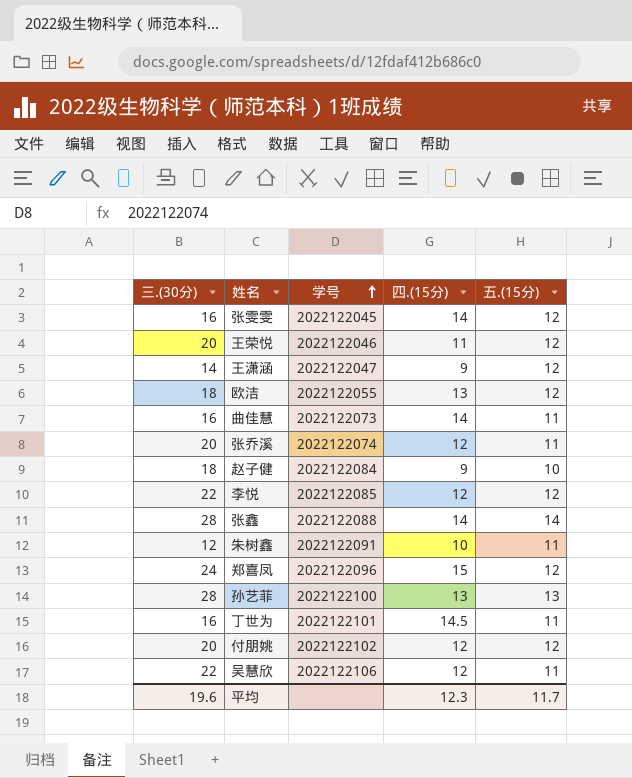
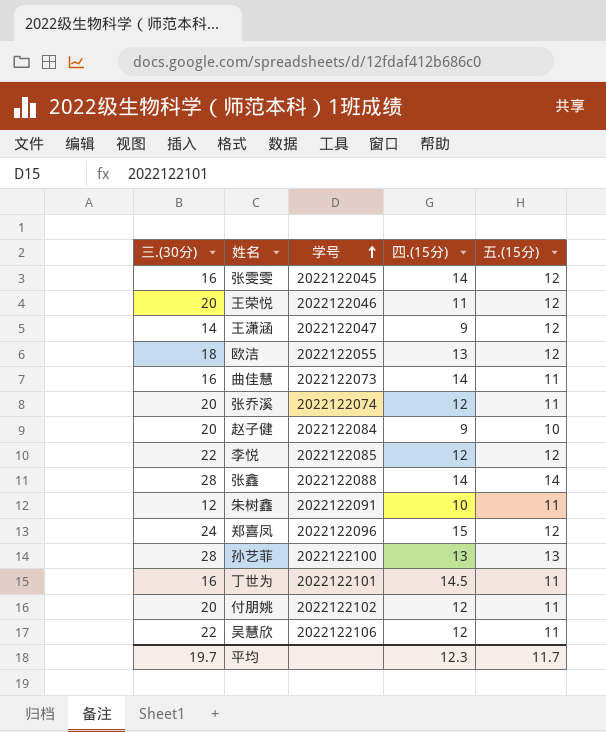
赵子健 | 三.(30分): 18 -> 20
付朋姚 | 五.(15分): 12 -> 11
平均 | 三.(30分): 19.6 -> 19.7

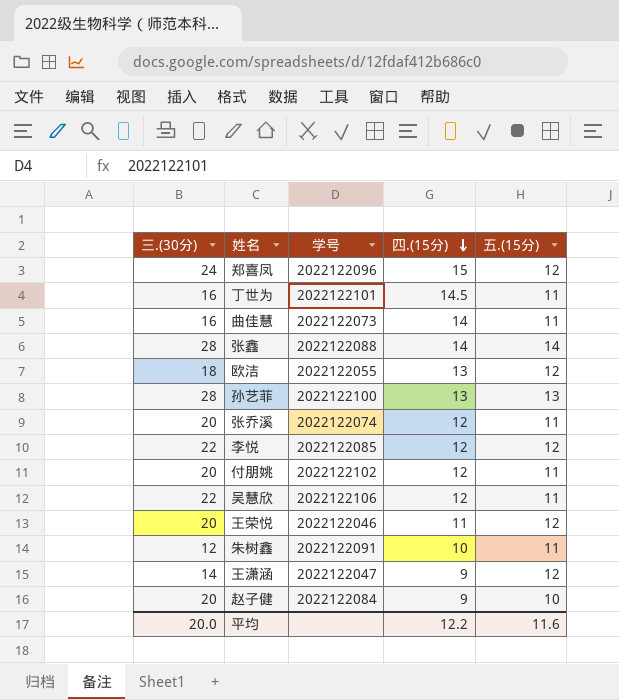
row order: 学号 ascending -> 四.(15分) descending
row 张雯雯: 16 | 2022122045 | 14 | 12 -> none
平均 | 三.(30分): 19.7 -> 20.0
平均 | 四.(15分): 12.3 -> 12.2
平均 | 五.(15分): 11.7 -> 11.6

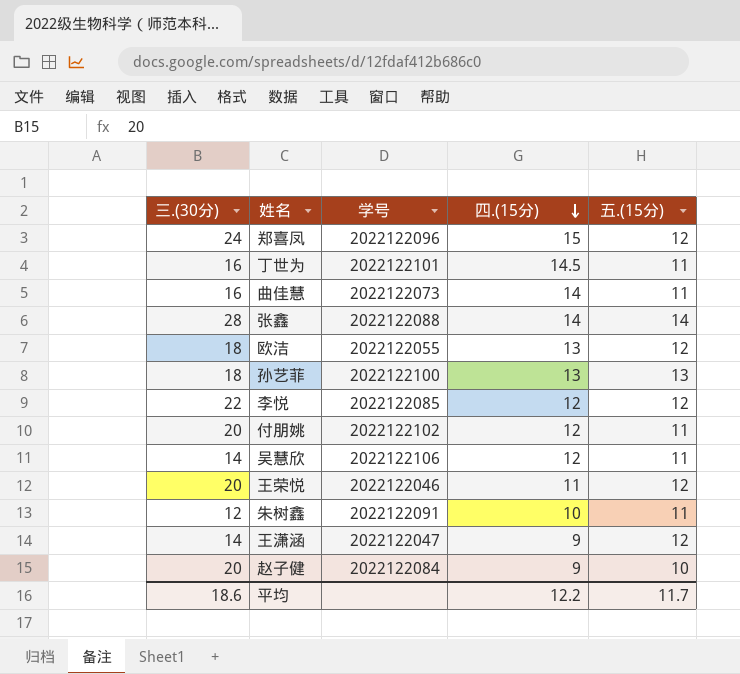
row 张乔溪: 20 | 2022122074 | 12 | 11 -> none
孙艺菲 | 三.(30分): 28 -> 18
吴慧欣 | 三.(30分): 22 -> 14
平均 | 三.(30分): 20.0 -> 18.6
平均 | 五.(15分): 11.6 -> 11.7

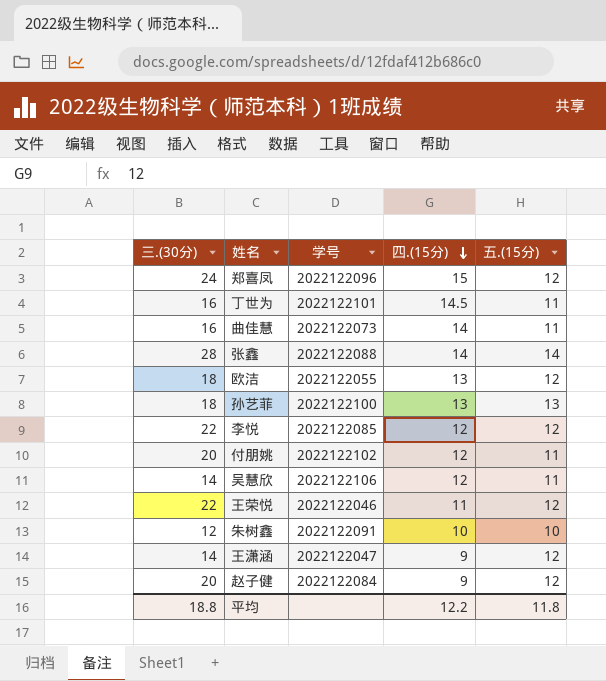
王荣悦 | 三.(30分): 20 -> 22
朱树鑫 | 五.(15分): 11 -> 10
赵子健 | 五.(15分): 10 -> 12
平均 | 三.(30分): 18.6 -> 18.8
平均 | 五.(15分): 11.7 -> 11.8

